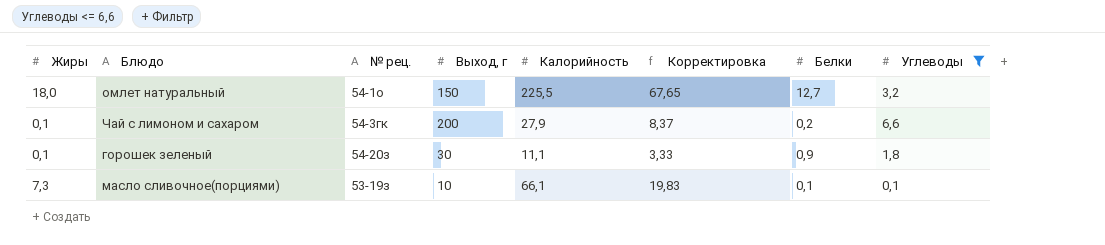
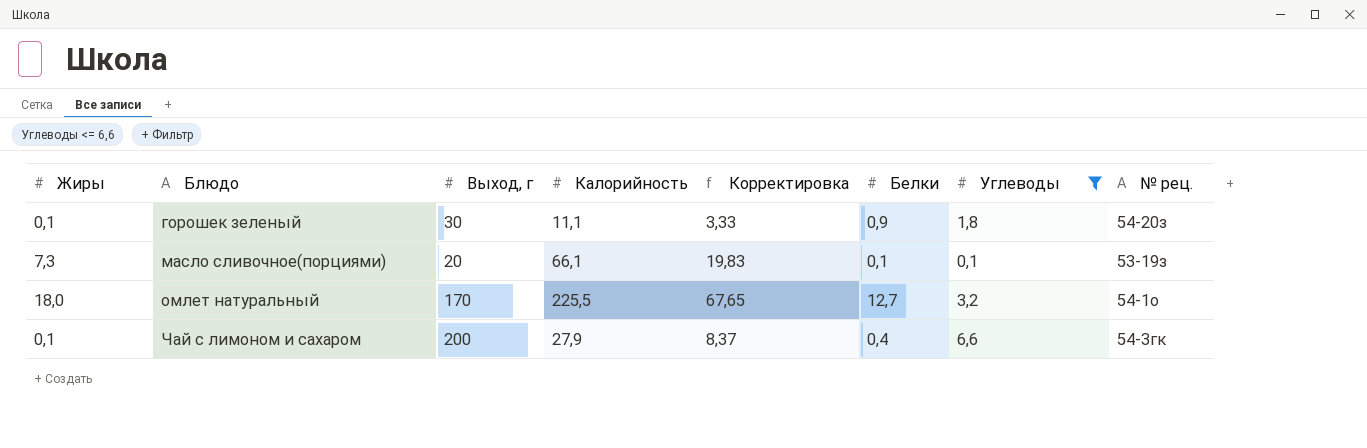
row order: none -> Блюдо ascending
column № рец. | position: 3 -> 8
масло сливочное(порциями) | Выход, г: 10 -> 20
омлет натуральный | Выход, г: 150 -> 170
Чай с лимоном и сахаром | Белки: 0,2 -> 0,4

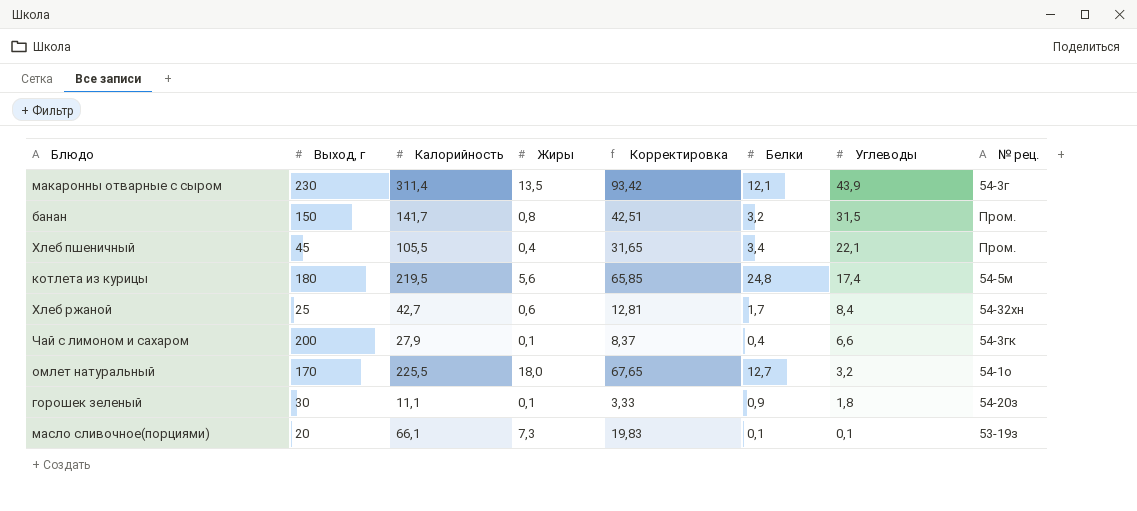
filter: Углеводы <= 6,6 -> none
row order: Блюдо ascending -> Углеводы descending
column Жиры | position: 1 -> 4

